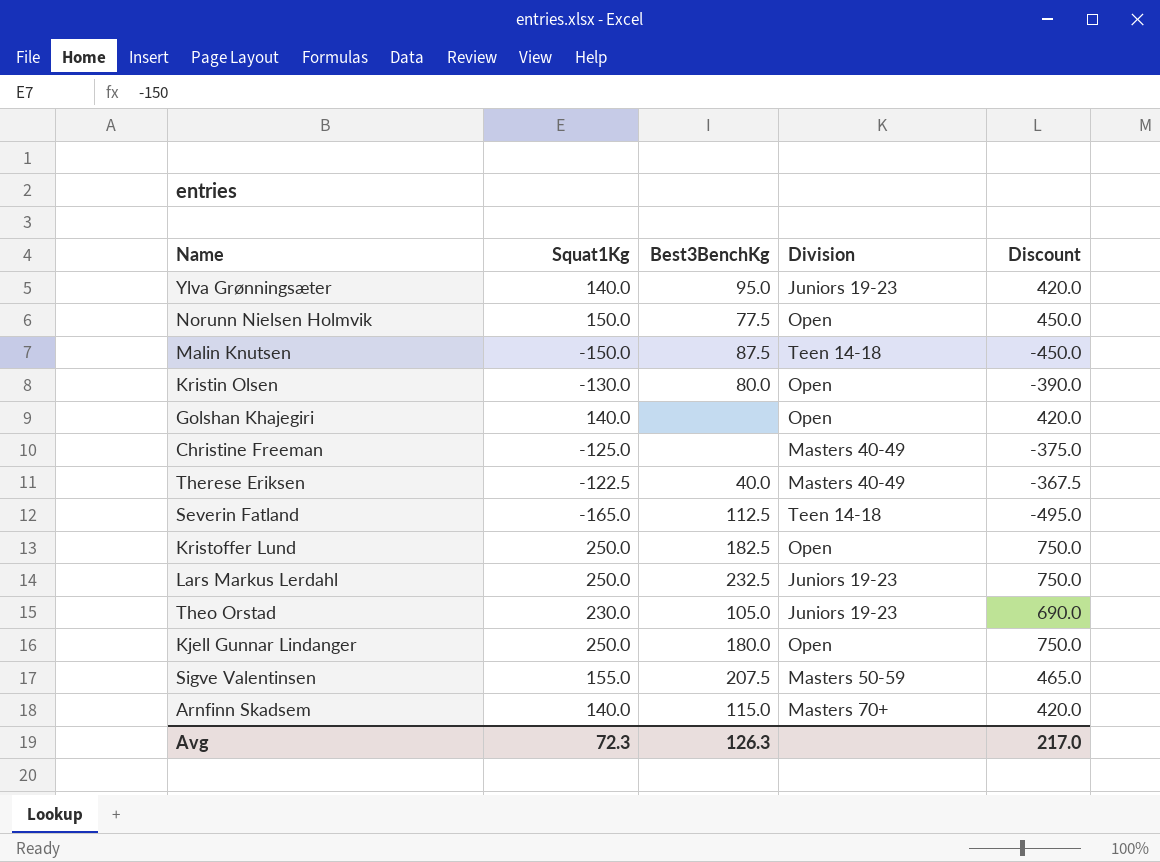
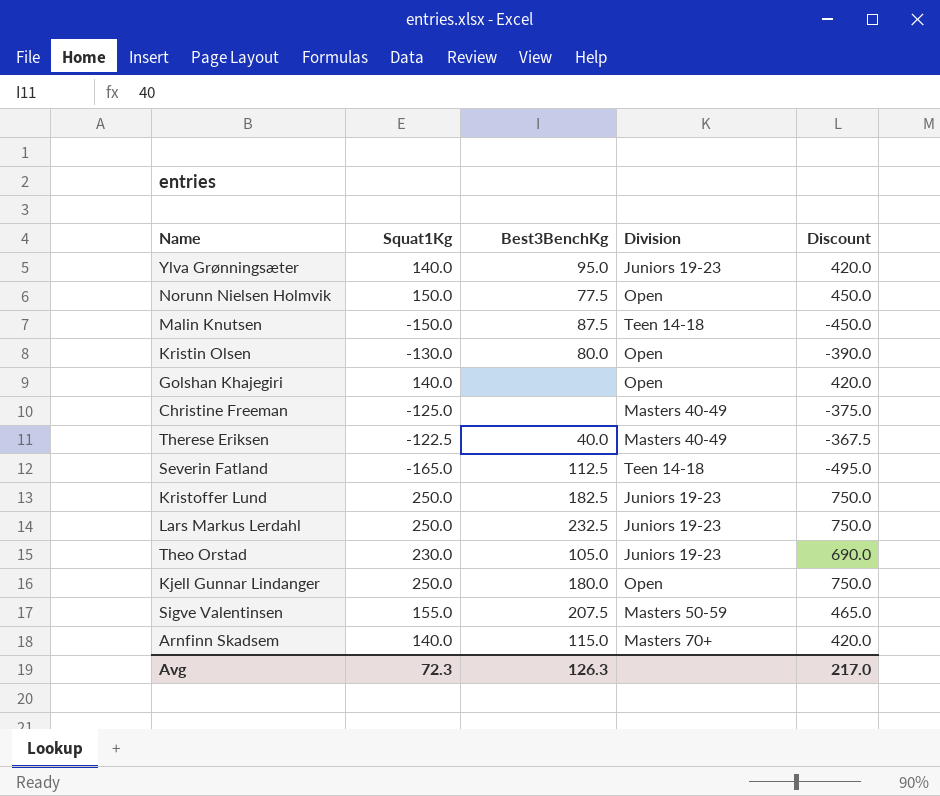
Kristoffer Lund | Division: Open -> Juniors 19-23

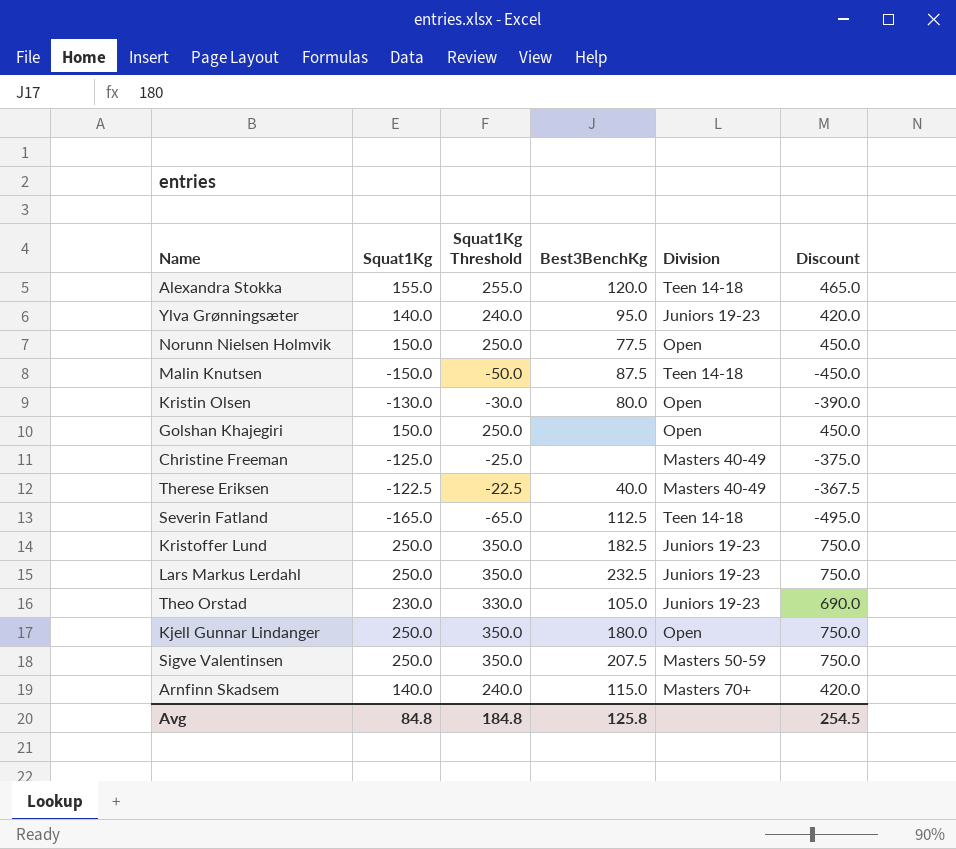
column Squat1Kg Threshold | formula: none -> [Squat1Kg] + 100
row Alexandra Stokka: none -> 155.0 | 255.0 | 120.0 | Teen 14-18 | 465.0
Golshan Khajegiri | Squat1Kg: 140.0 -> 150.0
Golshan Khajegiri | Discount: 420.0 -> 450.0
Sigve Valentinsen | Squat1Kg: 155.0 -> 250.0
Sigve Valentinsen | Discount: 465.0 -> 750.0
Avg | Squat1Kg: 72.3 -> 84.8
Avg | Best3BenchKg: 126.3 -> 125.8
Avg | Discount: 217.0 -> 254.5

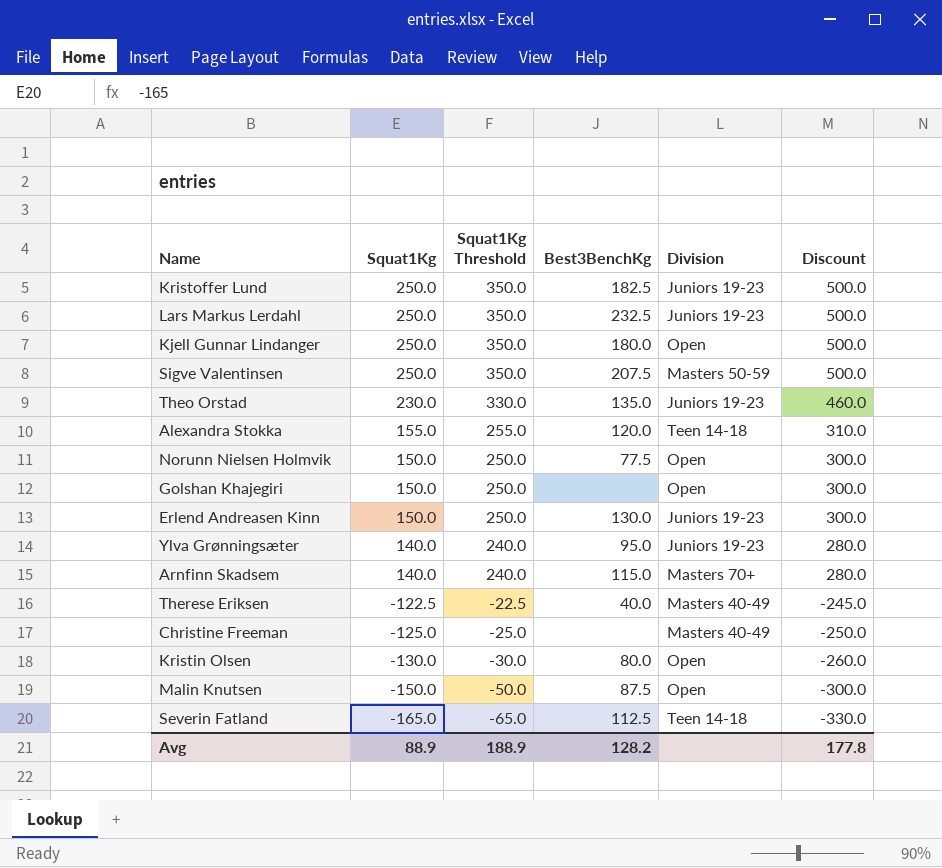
row order: none -> Squat1Kg descending
column Discount | formula: [Squat1Kg] * 3 -> [Squat1Kg] * 2
Theo Orstad | Best3BenchKg: 105.0 -> 135.0
row Erlend Andreasen Kinn: none -> 150.0 | 250.0 | 130.0 | Juniors 19-23 | 300.0
Malin Knutsen | Division: Teen 14-18 -> Open
Avg | Squat1Kg: 84.8 -> 88.9
Avg | Squat1Kg Threshold: 184.8 -> 188.9
Avg | Best3BenchKg: 125.8 -> 128.2
Avg | Discount: 254.5 -> 177.8

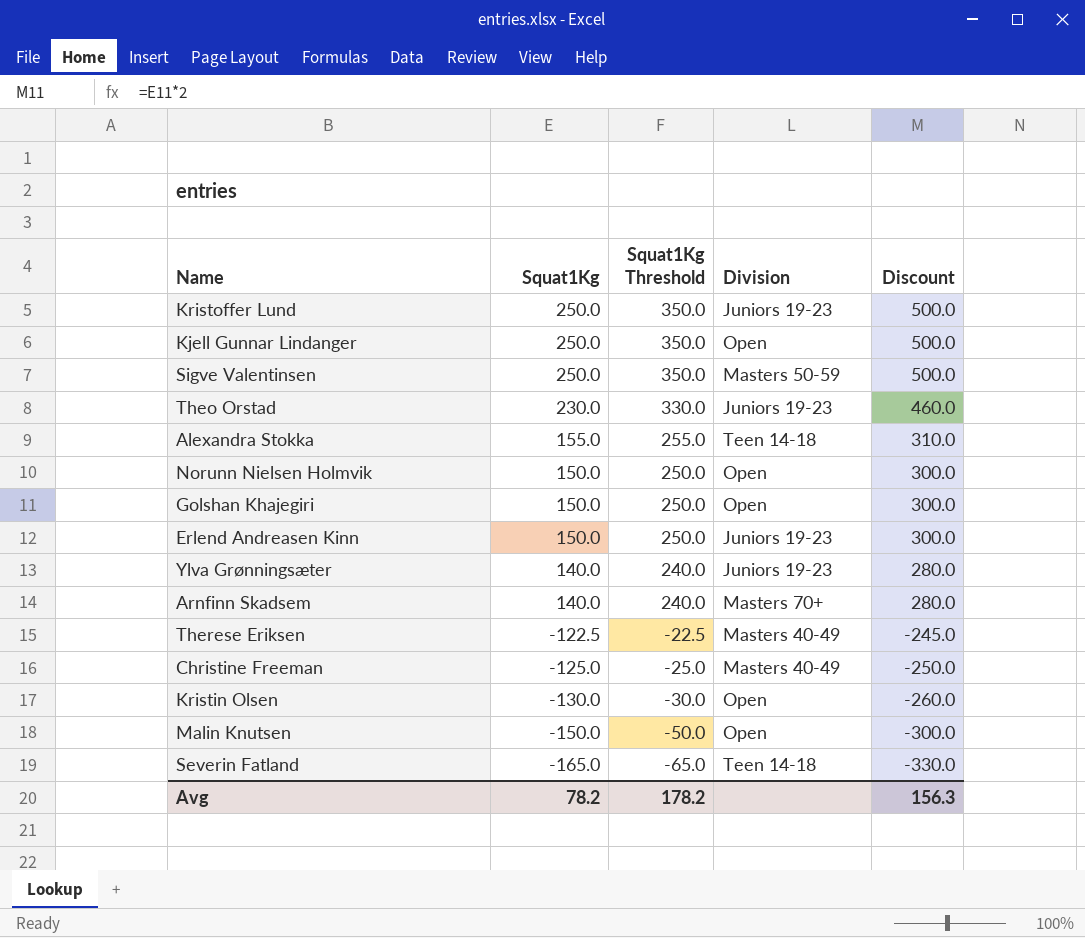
column Best3BenchKg | position: 4 -> none
row Lars Markus Lerdahl: 250.0 | 350.0 | 232.5 | Juniors 19-23 | 500.0 -> none
Avg | Squat1Kg: 88.9 -> 78.2
Avg | Squat1Kg Threshold: 188.9 -> 178.2
Avg | Discount: 177.8 -> 156.3

